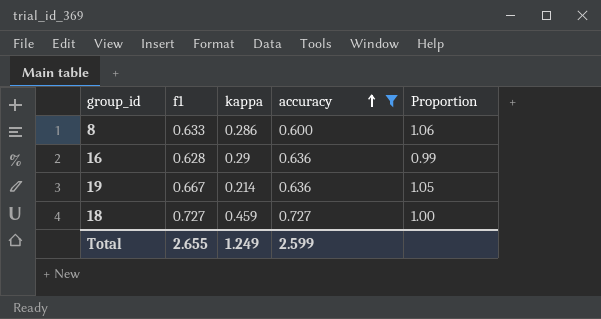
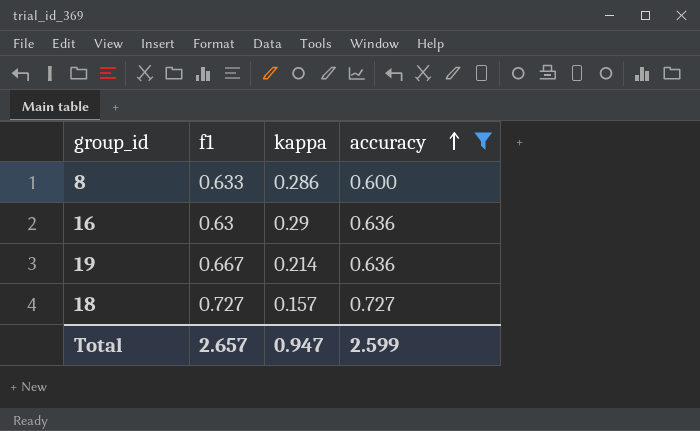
column Proportion | formula: [f1] / [accuracy] -> none
16 | f1: 0.628 -> 0.63
18 | kappa: 0.459 -> 0.157
Total | f1: 2.655 -> 2.657
Total | kappa: 1.249 -> 0.947

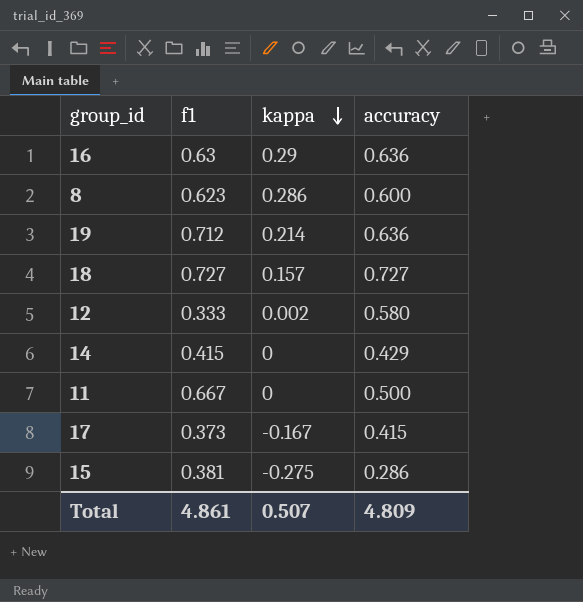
filter: accuracy >= 0.600 -> none
row order: accuracy ascending -> kappa descending
8 | f1: 0.633 -> 0.623
19 | f1: 0.667 -> 0.712
Total | f1: 2.657 -> 4.861
Total | kappa: 0.947 -> 0.507
Total | accuracy: 2.599 -> 4.809

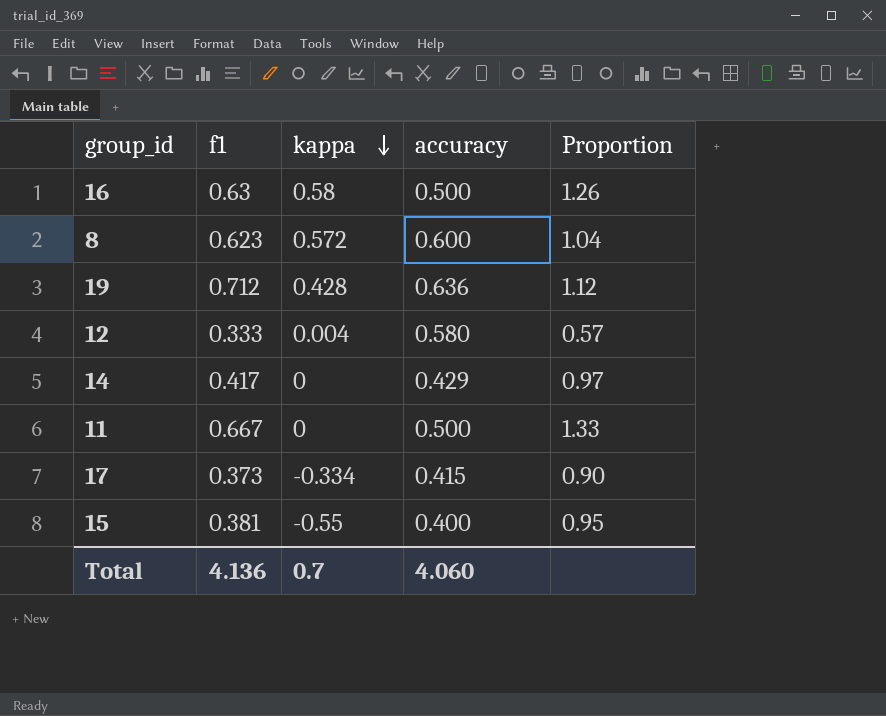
column Proportion | formula: none -> [f1] / [accuracy]
row 18: 0.727 | 0.157 | 0.727 -> none
16 | kappa: 0.29 -> 0.58
16 | accuracy: 0.636 -> 0.500
8 | kappa: 0.286 -> 0.572
19 | kappa: 0.214 -> 0.428
12 | kappa: 0.002 -> 0.004
14 | f1: 0.415 -> 0.417
17 | kappa: -0.167 -> -0.334
15 | kappa: -0.275 -> -0.55
15 | accuracy: 0.286 -> 0.400
Total | f1: 4.861 -> 4.136
Total | kappa: 0.507 -> 0.7
Total | accuracy: 4.809 -> 4.060

